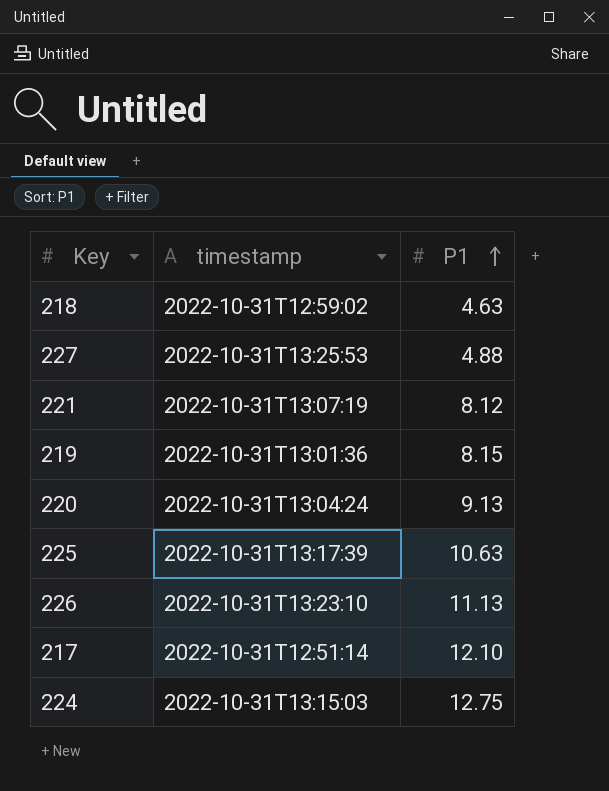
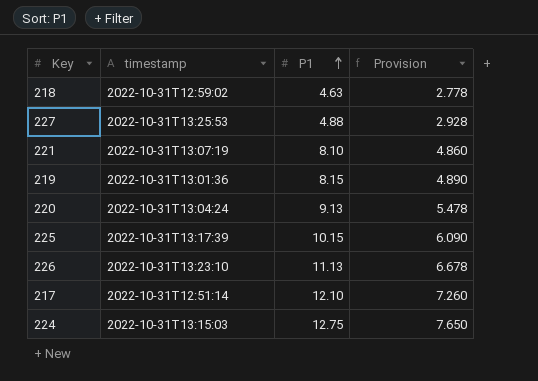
column Provision | formula: none -> [P1] * 0.6
221 | P1: 8.12 -> 8.10
225 | P1: 10.63 -> 10.15

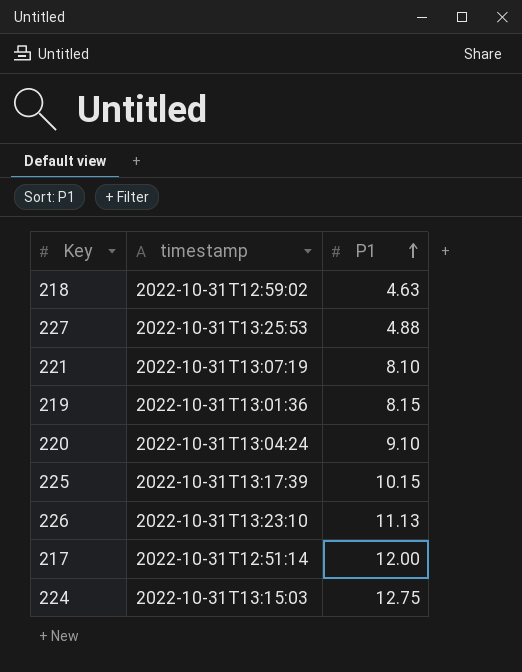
column Provision | formula: [P1] * 0.6 -> none
220 | P1: 9.13 -> 9.10
217 | P1: 12.10 -> 12.00

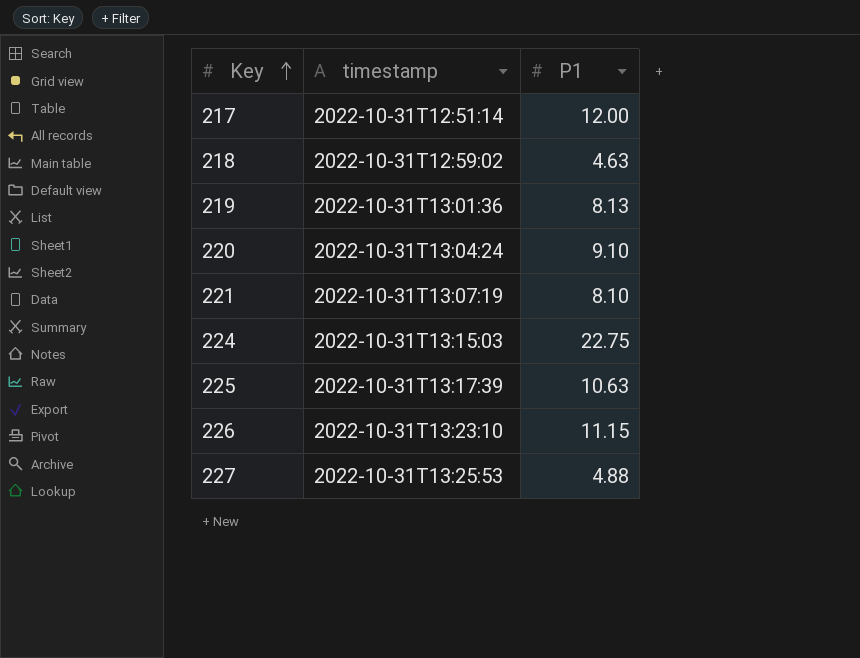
row order: P1 ascending -> Key ascending
219 | P1: 8.15 -> 8.13
224 | P1: 12.75 -> 22.75
225 | P1: 10.15 -> 10.63
226 | P1: 11.13 -> 11.15

